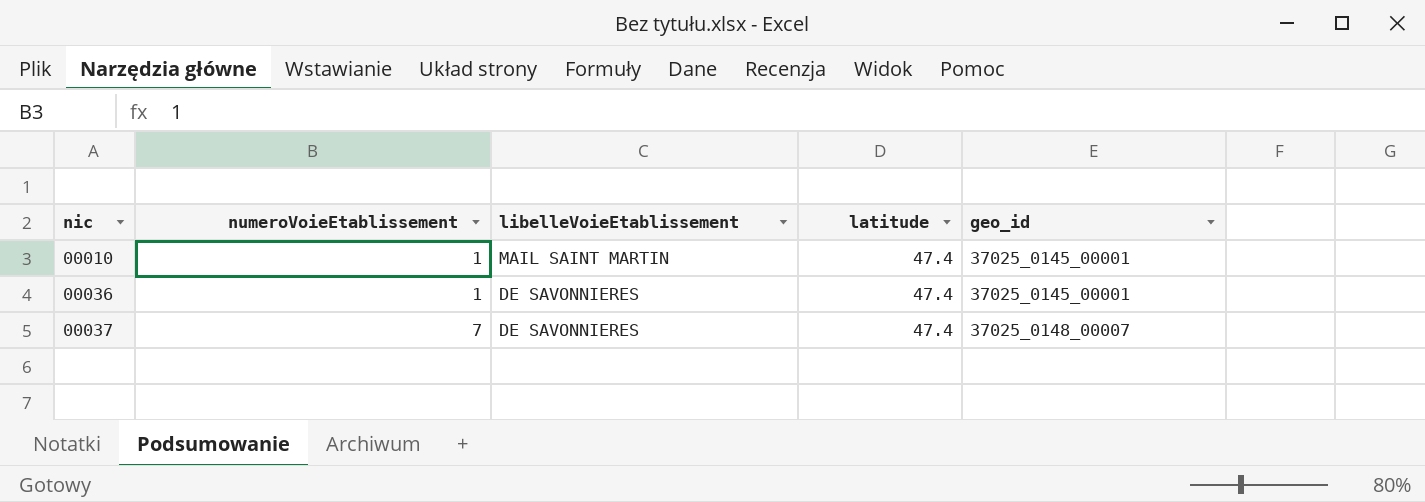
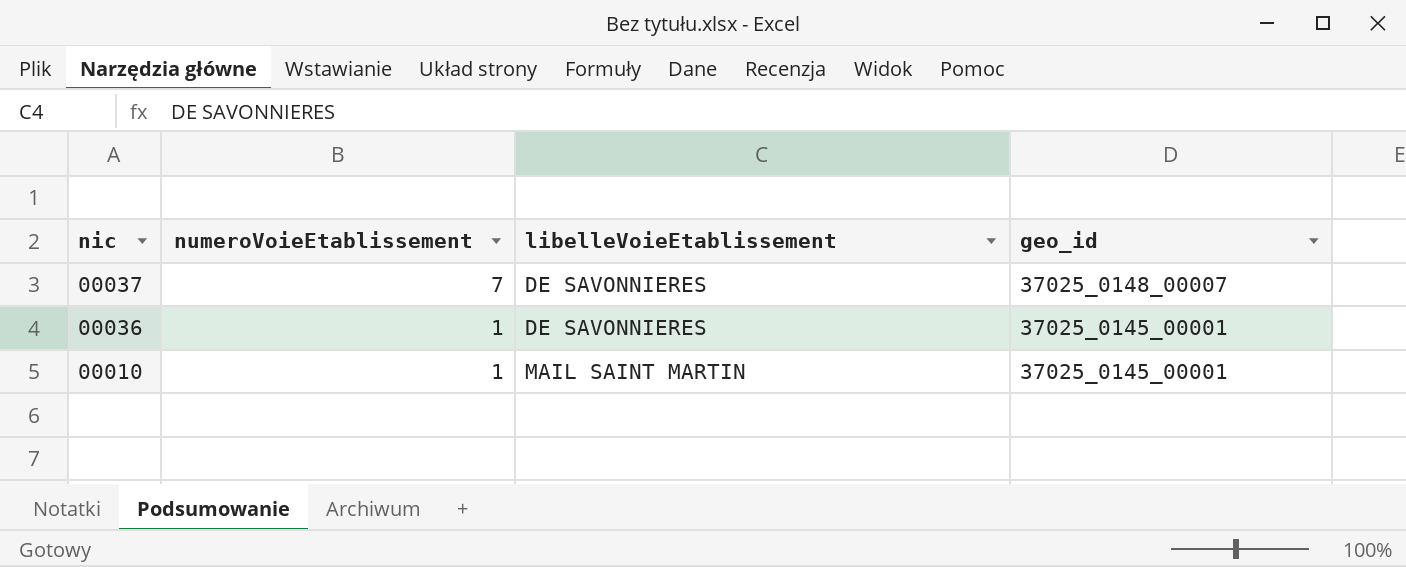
row order: nic ascending -> nic descending
column latitude | position: 4 -> none

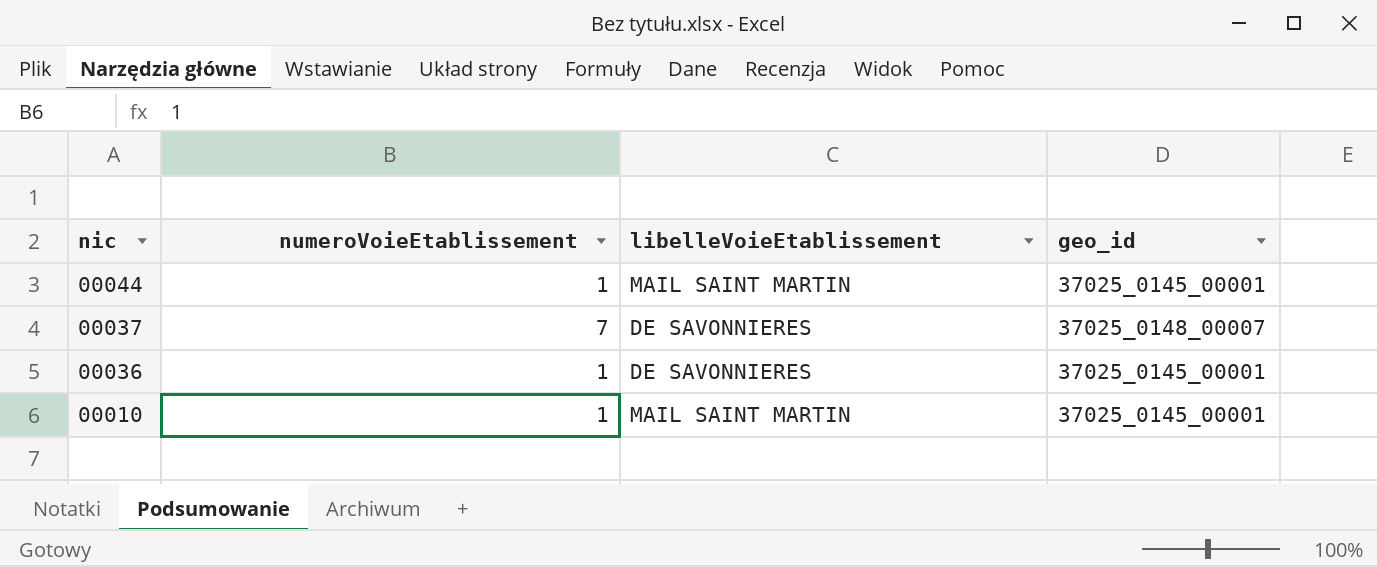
row 00044: none -> 1 | MAIL SAINT MARTIN | 37025_0145_00001

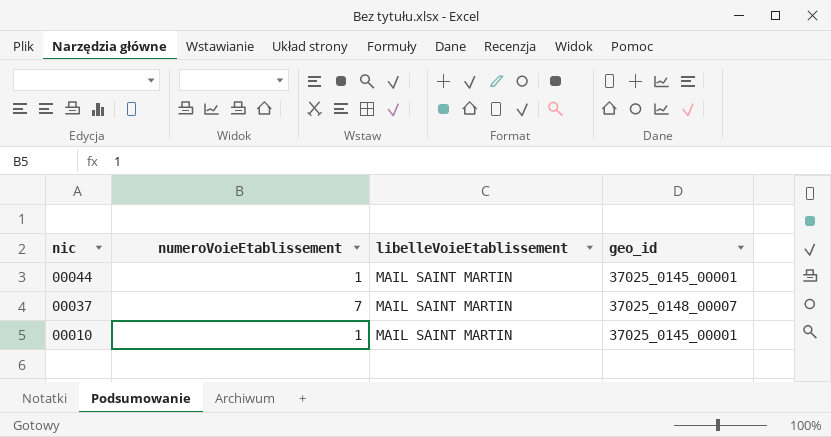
row 00036: 1 | DE SAVONNIERES | 37025_0145_00001 -> none
00037 | libelleVoieEtablissement: DE SAVONNIERES -> MAIL SAINT MARTIN

